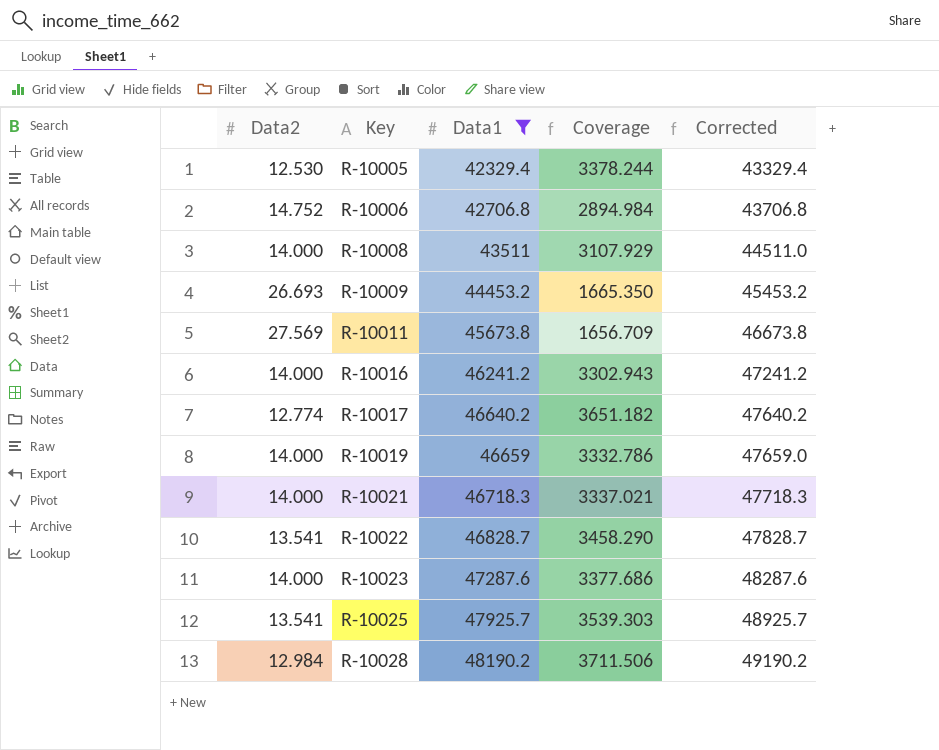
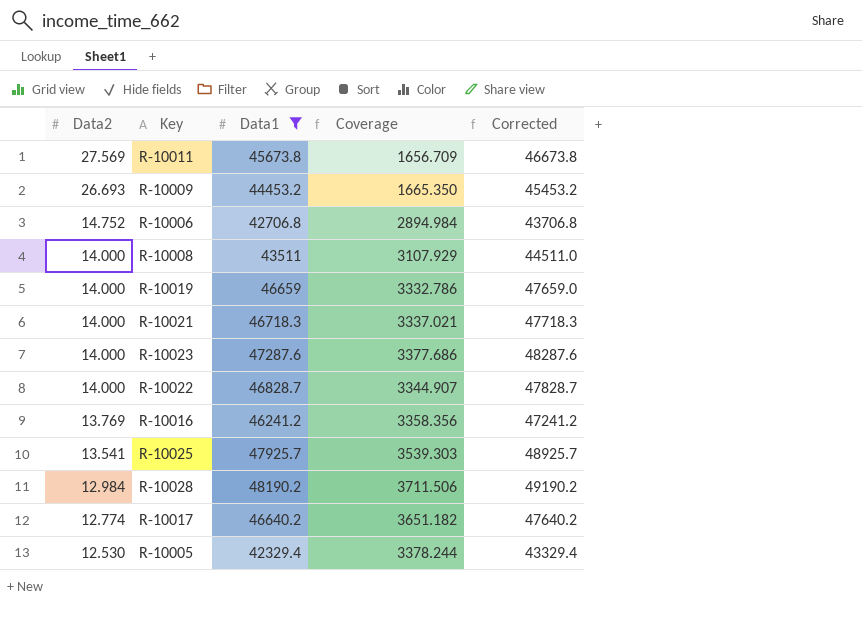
row order: Key ascending -> Data2 descending
R-10022 | Data2: 13.541 -> 14.000
R-10022 | Coverage: 3458.290 -> 3344.907
R-10016 | Data2: 14.000 -> 13.769
R-10016 | Coverage: 3302.943 -> 3358.356

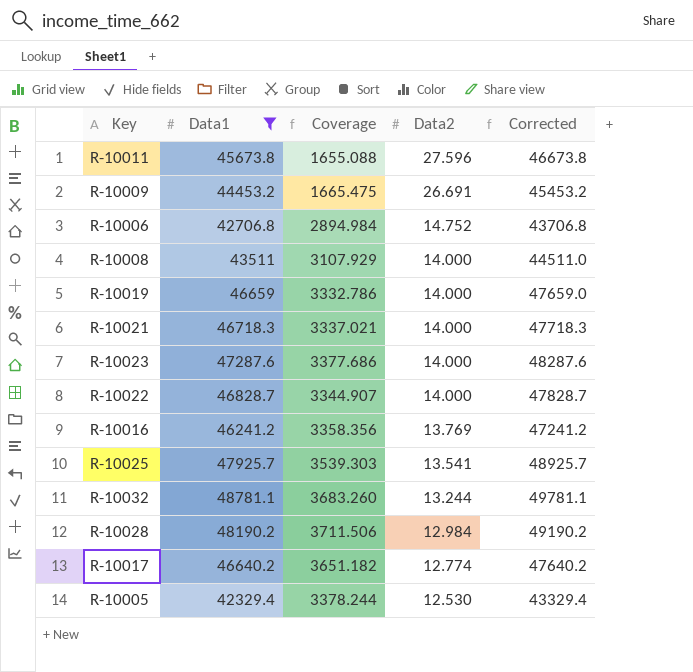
column Data2 | position: 1 -> 4
R-10011 | Coverage: 1656.709 -> 1655.088
R-10011 | Data2: 27.569 -> 27.596
R-10009 | Coverage: 1665.350 -> 1665.475
R-10009 | Data2: 26.693 -> 26.691
row R-10032: none -> 48781.1 | 3683.260 | 13.244 | 49781.1

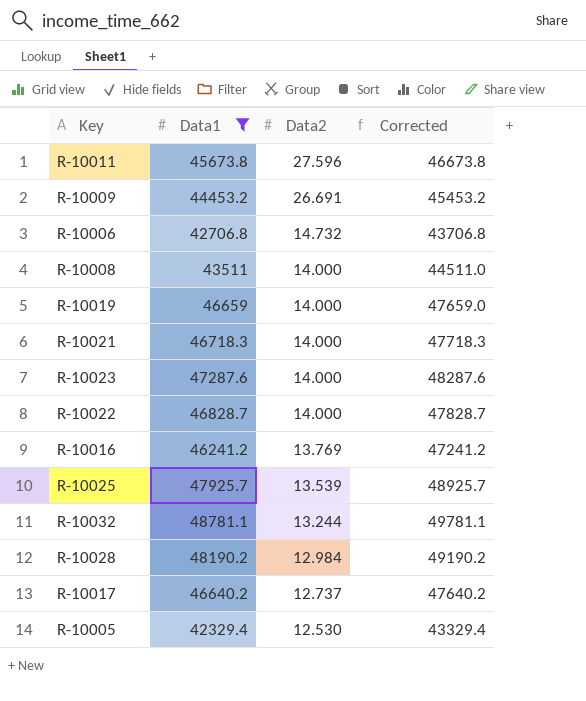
column Coverage | formula: [Data1] / [Data2] -> none
R-10006 | Data2: 14.752 -> 14.732
R-10025 | Data2: 13.541 -> 13.539
R-10017 | Data2: 12.774 -> 12.737

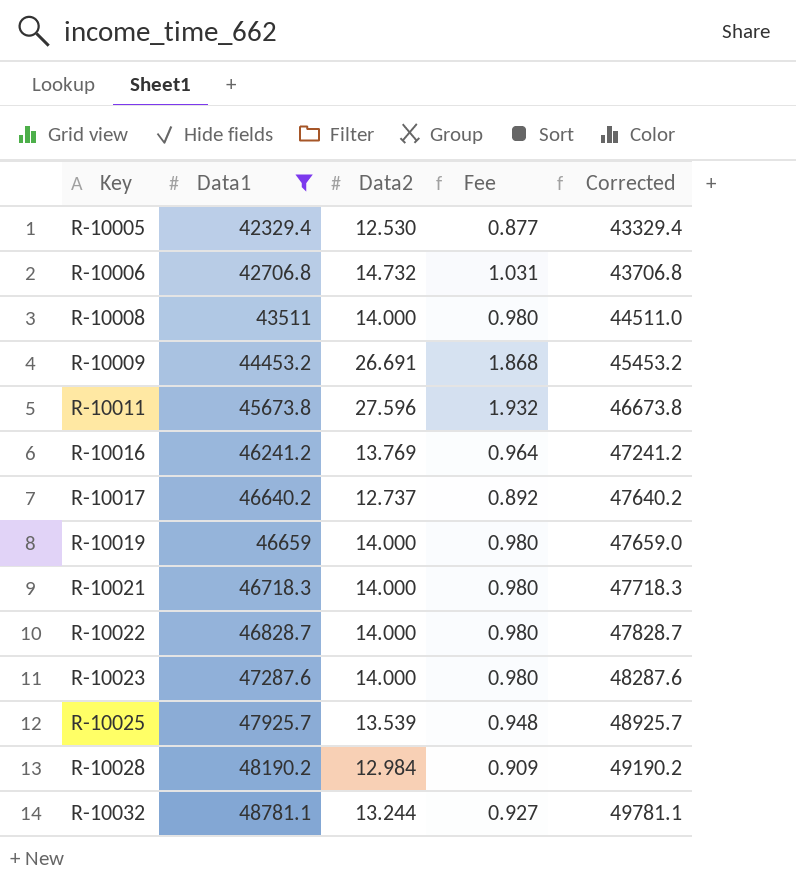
row order: Data2 descending -> Key ascending
column Fee | formula: none -> [Data2] * 0.07

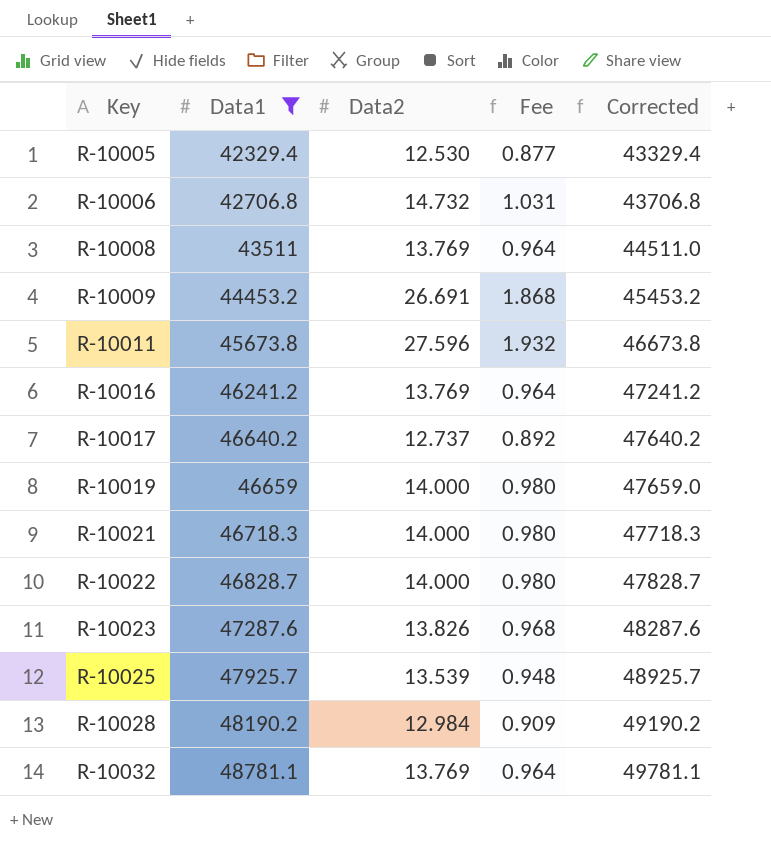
R-10008 | Data2: 14.000 -> 13.769
R-10008 | Fee: 0.980 -> 0.964
R-10023 | Data2: 14.000 -> 13.826
R-10023 | Fee: 0.980 -> 0.968
R-10032 | Data2: 13.244 -> 13.769
R-10032 | Fee: 0.927 -> 0.964

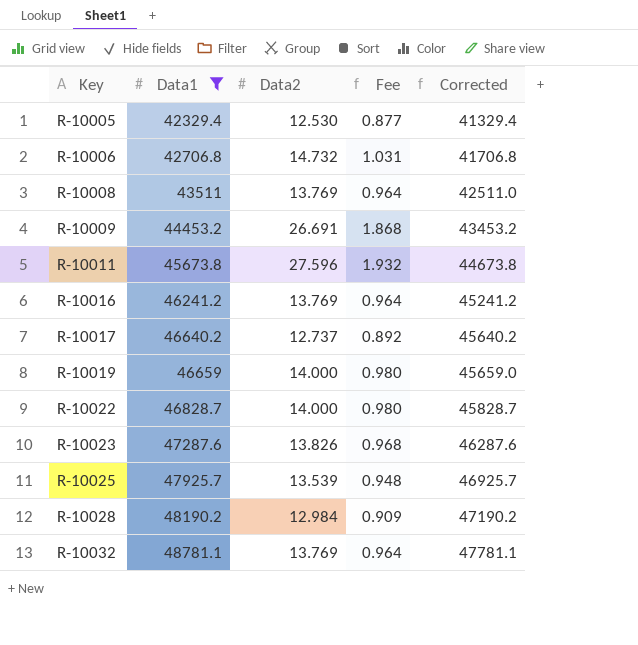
column Corrected | formula: [Data1] + 1000 -> [Data1] - 1000
row R-10021: 46718.3 | 14.000 | 0.980 | 47718.3 -> none

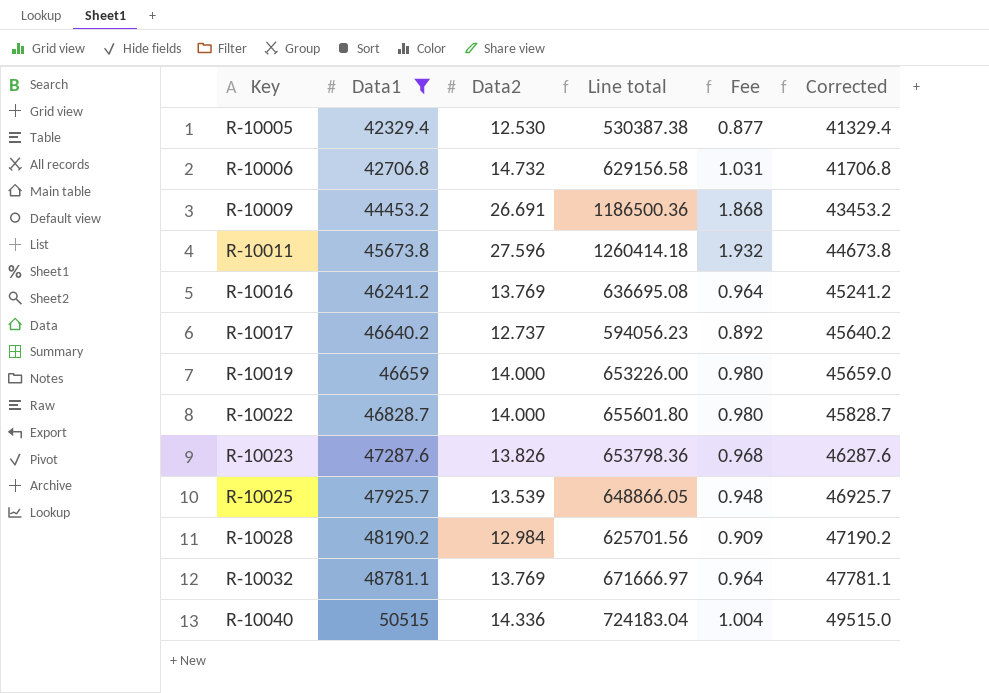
column Line total | formula: none -> [Data1] * [Data2]
row R-10008: 43511 | 13.769 | 0.964 | 42511.0 -> none
row R-10040: none -> 50515 | 14.336 | 724183.04 | 1.004 | 49515.0

